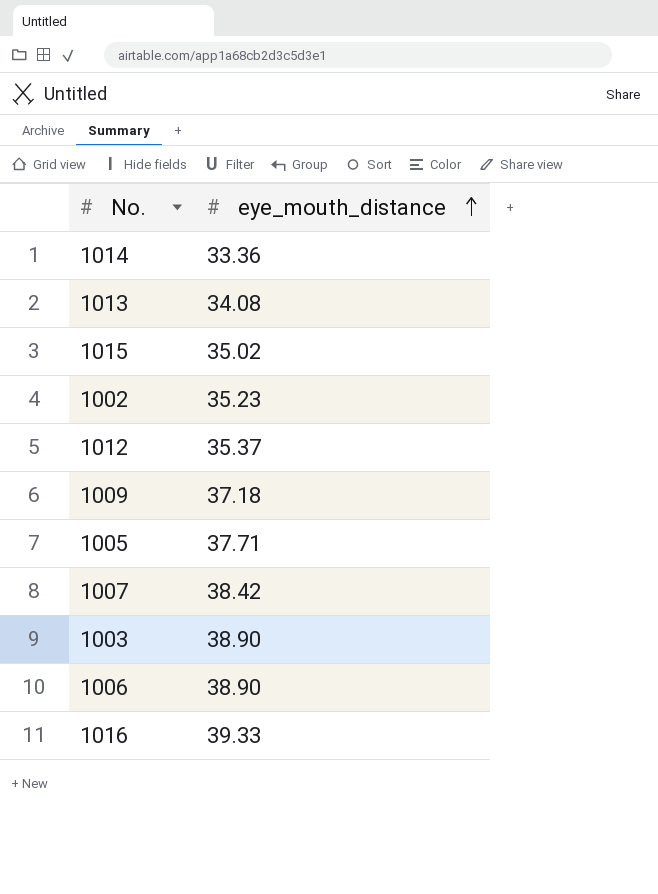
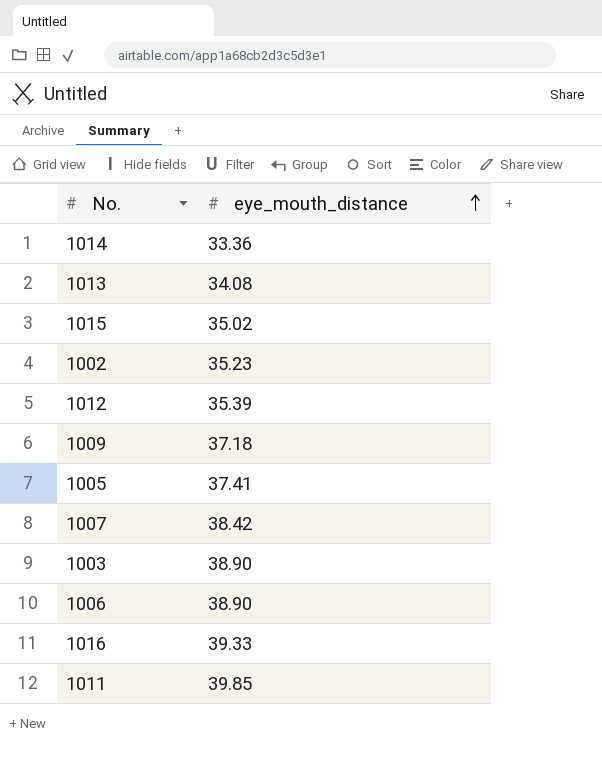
1012 | eye_mouth_distance: 35.37 -> 35.39
1005 | eye_mouth_distance: 37.71 -> 37.41
row 1011: none -> 39.85

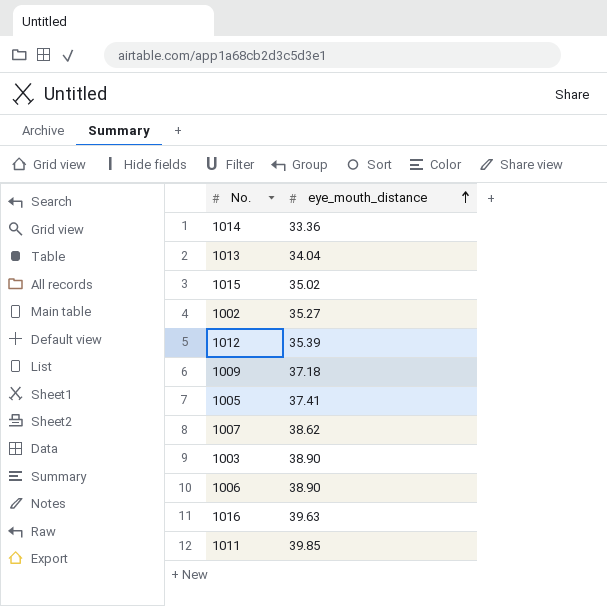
1013 | eye_mouth_distance: 34.08 -> 34.04
1002 | eye_mouth_distance: 35.23 -> 35.27
1007 | eye_mouth_distance: 38.42 -> 38.62
1016 | eye_mouth_distance: 39.33 -> 39.63

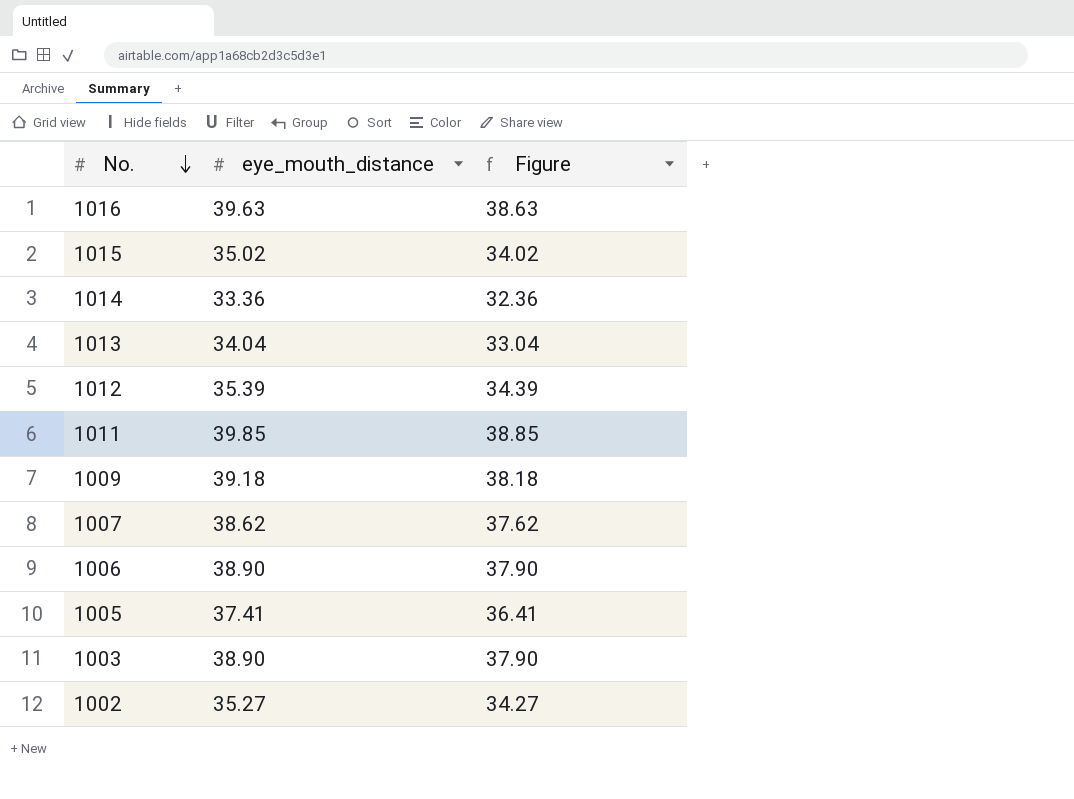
row order: eye_mouth_distance ascending -> No. descending
column Figure | formula: none -> [eye_mouth_distance] - 1
1009 | eye_mouth_distance: 37.18 -> 39.18

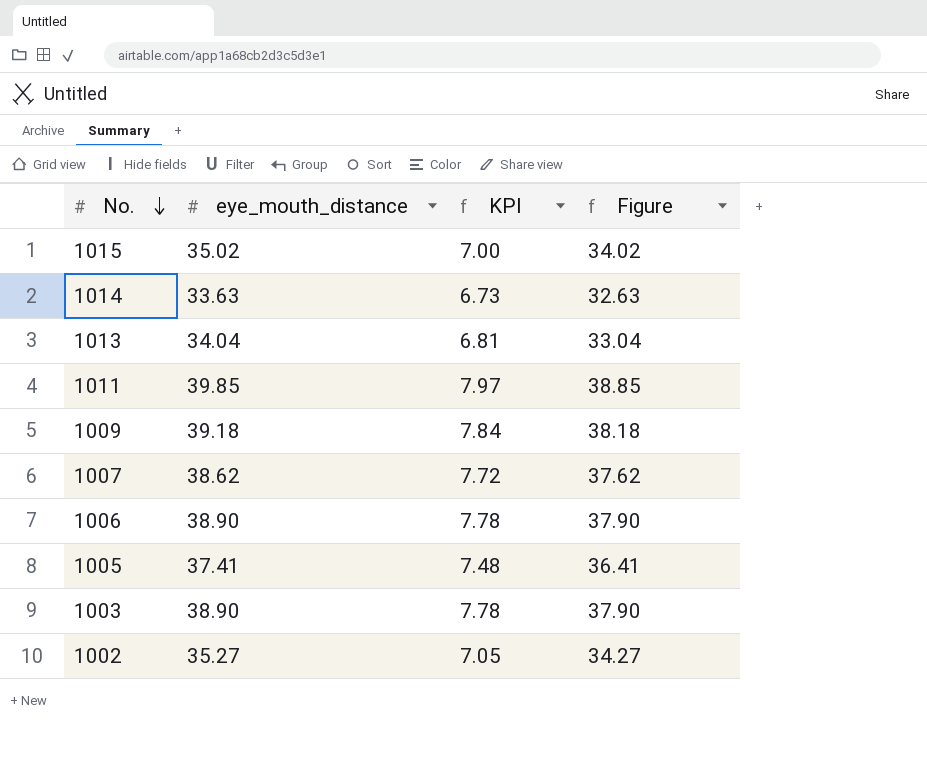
column KPI | formula: none -> [eye_mouth_distance] * 0.2
row 1016: 39.63 | 38.63 -> none
row 1012: 35.39 | 34.39 -> none
1014 | eye_mouth_distance: 33.36 -> 33.63
1014 | Figure: 32.36 -> 32.63

